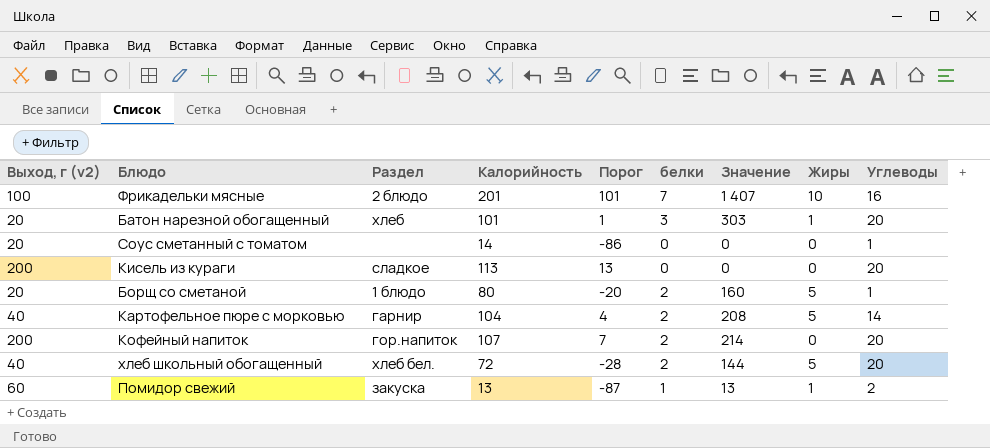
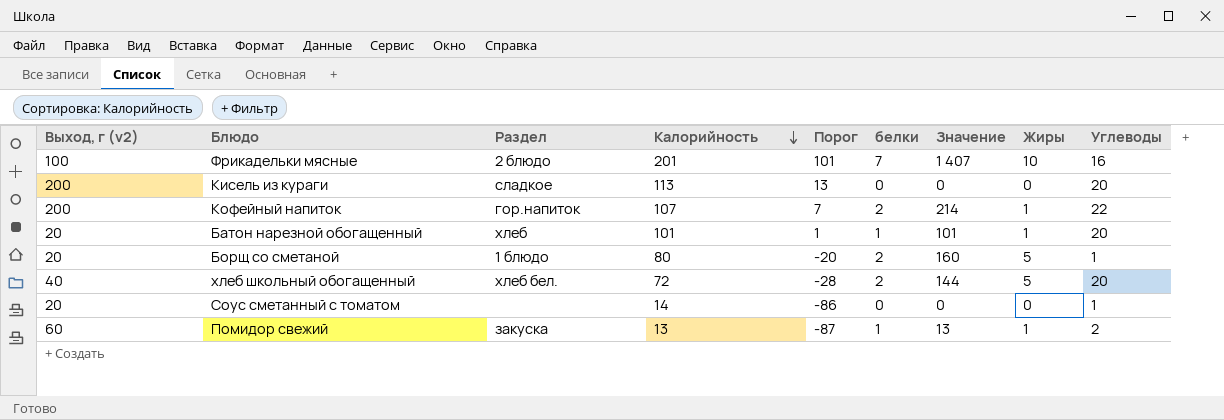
row order: none -> Калорийность descending
row Картофельное пюре с морковью: 40 | гарнир | 104 | 4 | 2 | 208 | 5 | 14 -> none
Кофейный напиток | Жиры: 0 -> 1
Кофейный напиток | Углеводы: 20 -> 22
Батон нарезной обогащенный | белки: 3 -> 1
Батон нарезной обогащенный | Значение: 303 -> 101

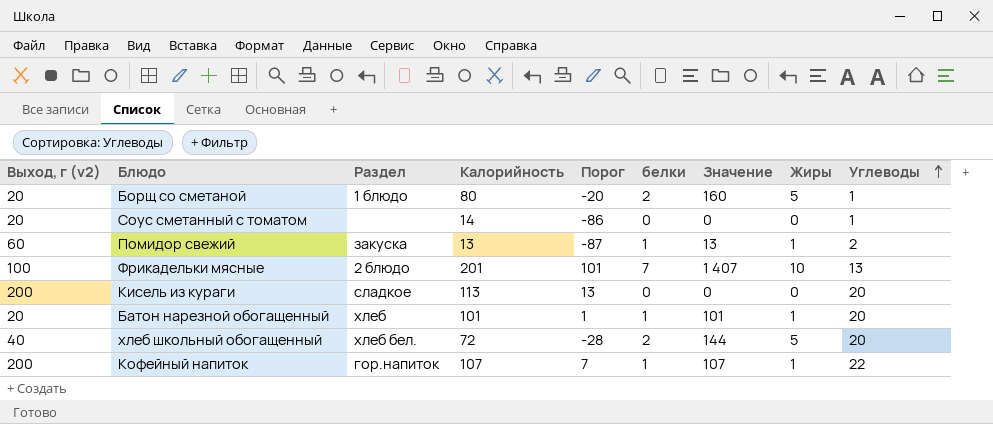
row order: Калорийность descending -> Углеводы ascending
Фрикадельки мясные | Углеводы: 16 -> 13
Кофейный напиток | белки: 2 -> 1
Кофейный напиток | Значение: 214 -> 107

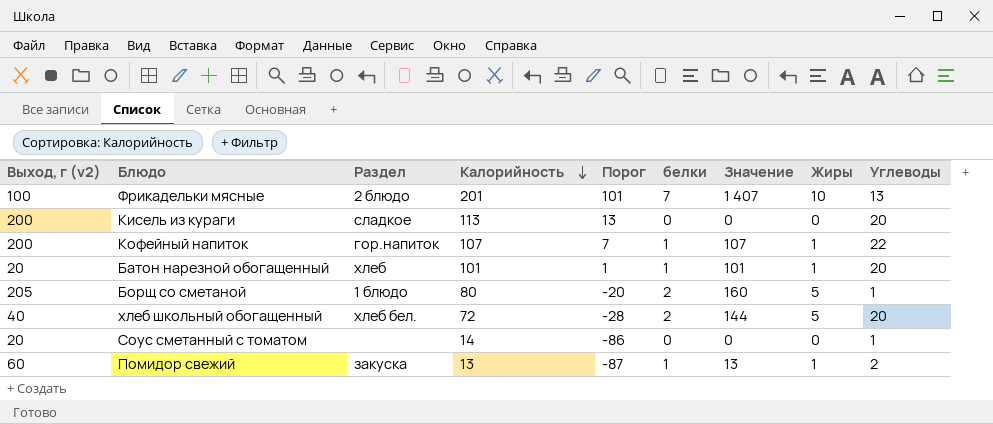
row order: Углеводы ascending -> Калорийность descending
Борщ со сметаной | Выход, г (v2): 20 -> 205

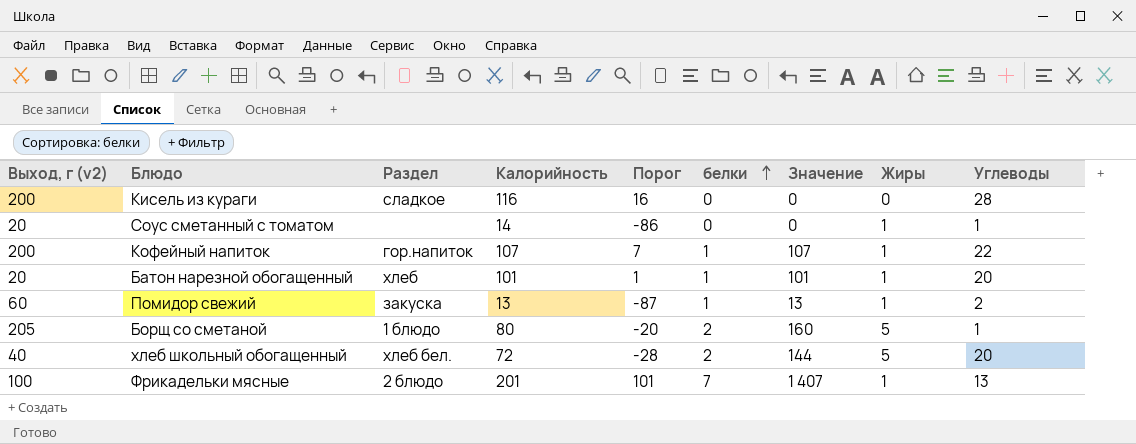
row order: Калорийность descending -> белки ascending
Кисель из кураги | Калорийность: 113 -> 116
Кисель из кураги | Порог: 13 -> 16
Кисель из кураги | Углеводы: 20 -> 28
Соус сметанный с томатом | Жиры: 0 -> 1
Фрикадельки мясные | Жиры: 10 -> 1

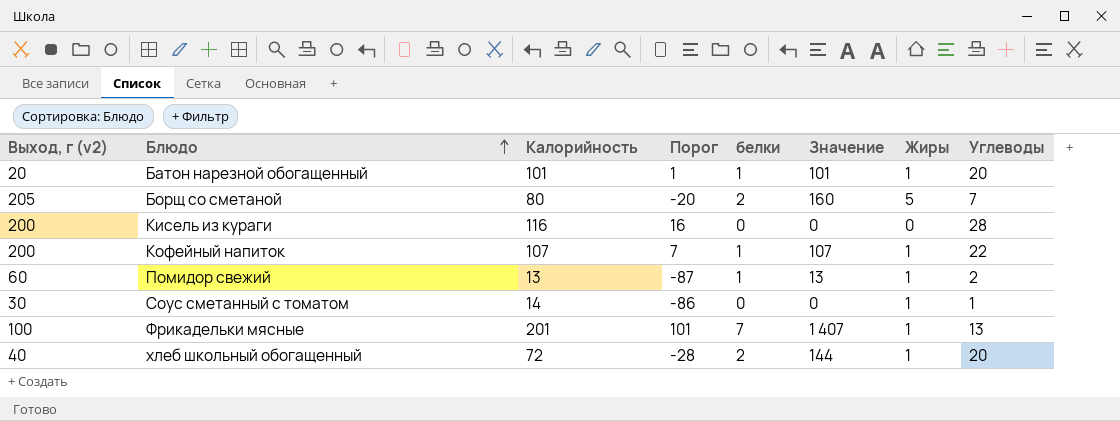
row order: белки ascending -> Блюдо ascending
column Раздел | position: 3 -> none
Борщ со сметаной | Углеводы: 1 -> 7
Соус сметанный с томатом | Выход, г (v2): 20 -> 30
хлеб школьный обогащенный | Жиры: 5 -> 1

